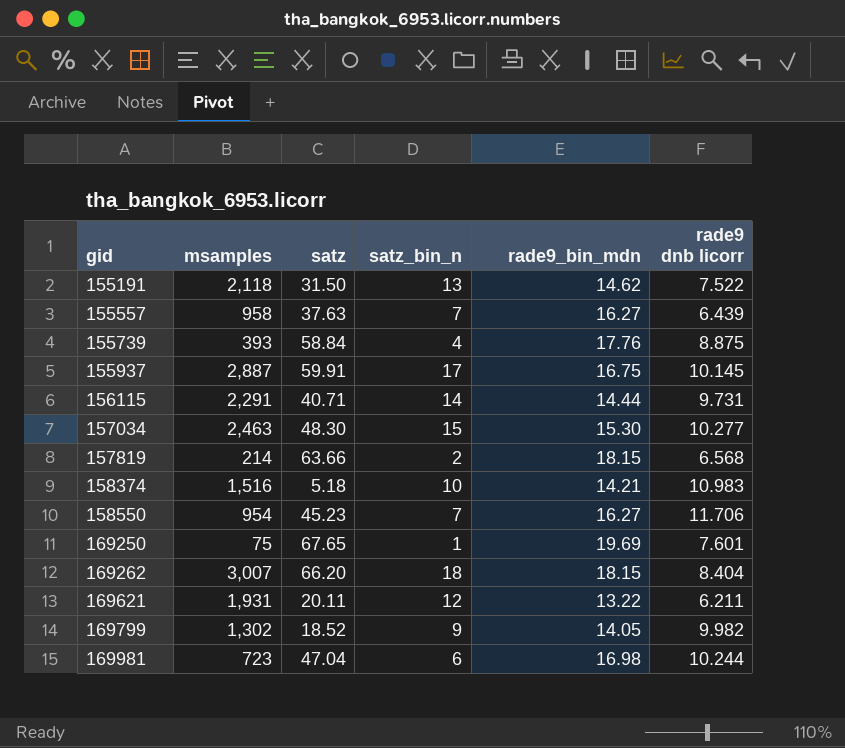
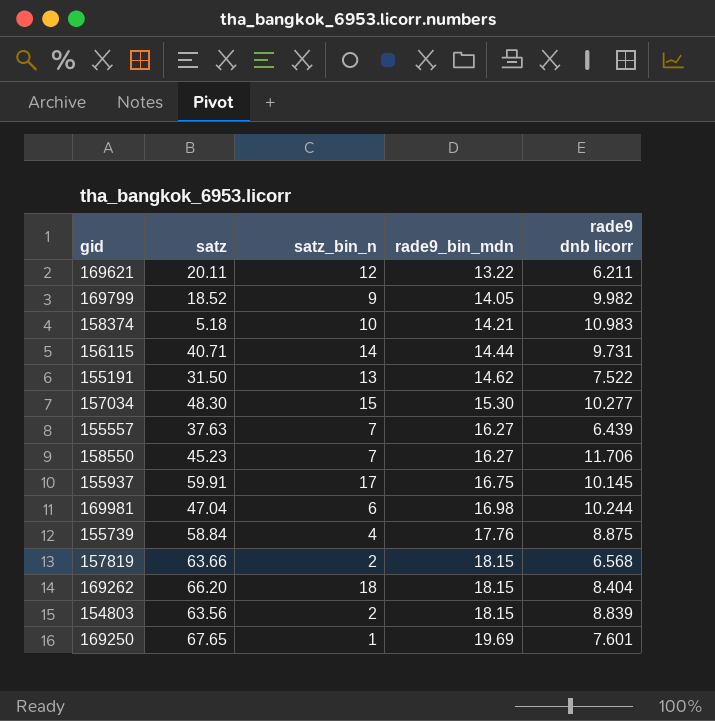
row order: gid ascending -> rade9_bin_mdn ascending
column msamples | position: 2 -> none
row 154803: none -> 63.56 | 2 | 18.15 | 8.839

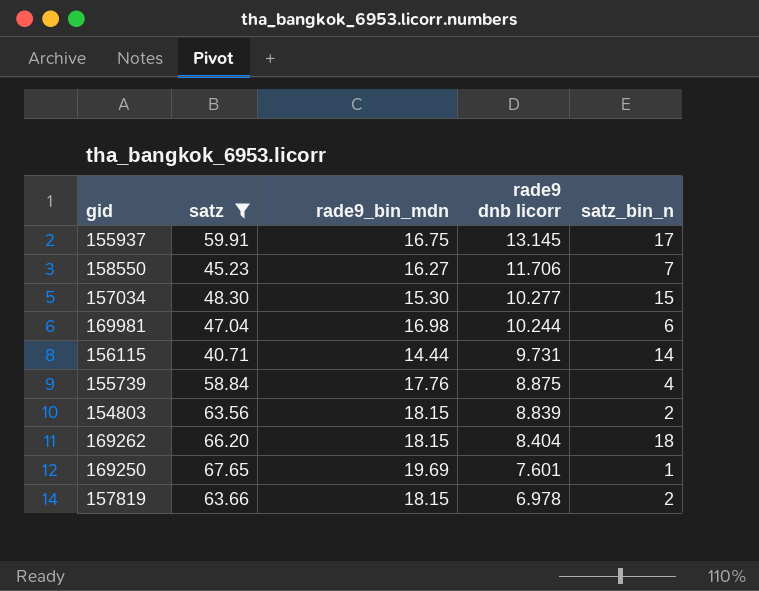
filter: none -> satz >= 40.71
row order: rade9_bin_mdn ascending -> rade9 dnb licorr descending
column satz_bin_n | position: 3 -> 5
155937 | rade9 dnb licorr: 10.145 -> 13.145
157819 | rade9 dnb licorr: 6.568 -> 6.978

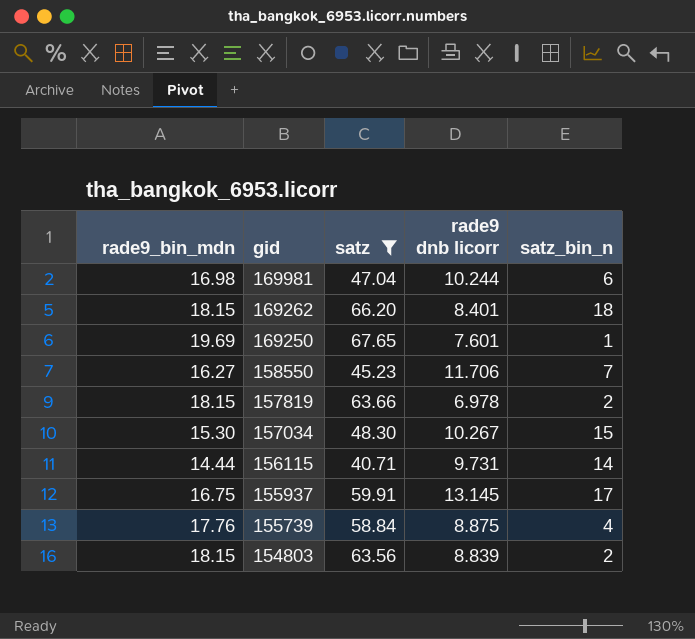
row order: rade9 dnb licorr descending -> gid descending
column rade9_bin_mdn | position: 3 -> 1
169262 | rade9 dnb licorr: 8.404 -> 8.401
157034 | rade9 dnb licorr: 10.277 -> 10.267

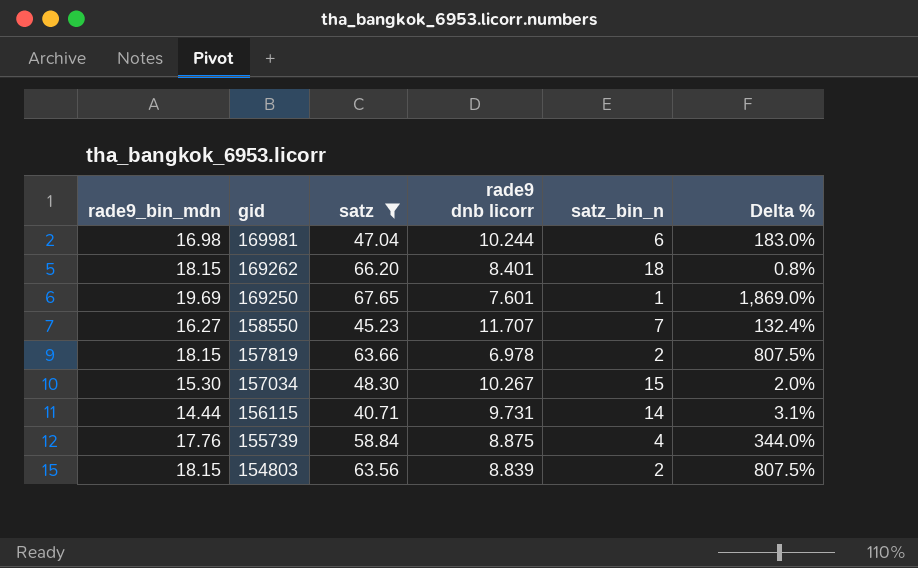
column Delta % | formula: none -> ([rade9_bin_mdn] - [satz_bin_n]) / [satz_bin_n]
row 155937: 16.75 | 59.91 | 13.145 | 17 -> none
158550 | rade9 dnb licorr: 11.706 -> 11.707

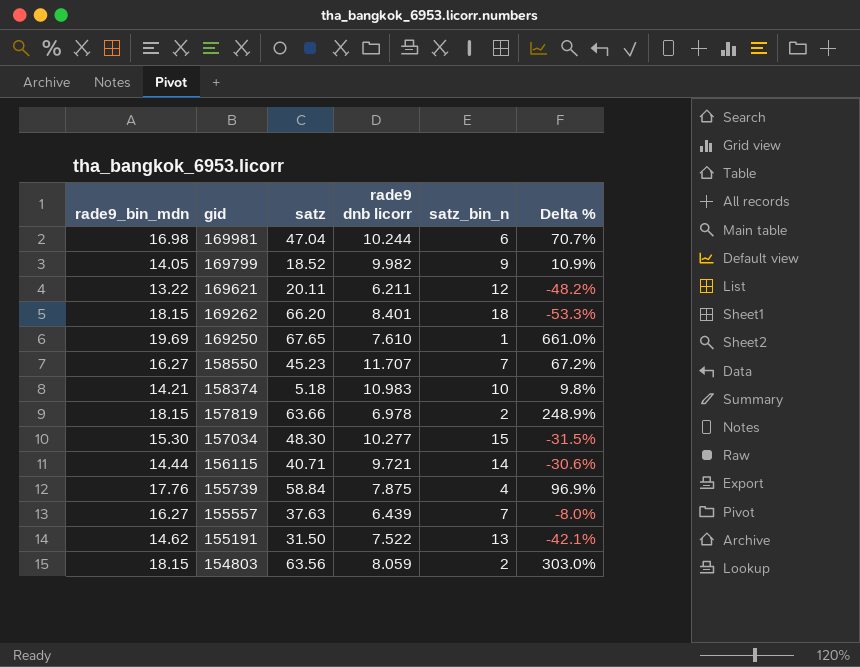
filter: satz >= 40.71 -> none
column Delta % | formula: ([rade9_bin_mdn] - [satz_bin_n]) / [satz_bin_n] -> ([rade9 dnb licorr] - [satz_bin_n]) / [satz_bin_n]
169250 | rade9 dnb licorr: 7.601 -> 7.610
157034 | rade9 dnb licorr: 10.267 -> 10.277
156115 | rade9 dnb licorr: 9.731 -> 9.721
155739 | rade9 dnb licorr: 8.875 -> 7.875
154803 | rade9 dnb licorr: 8.839 -> 8.059

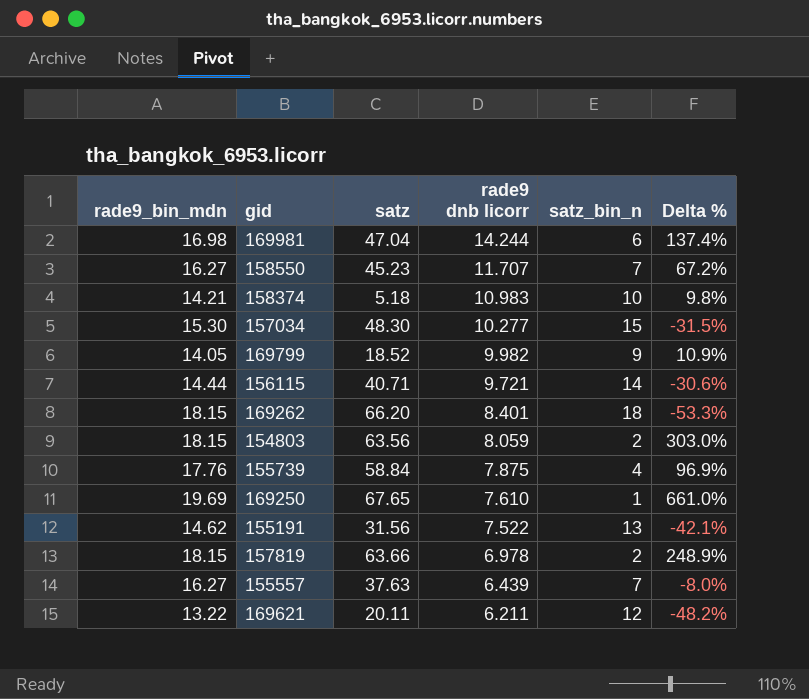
row order: gid descending -> rade9 dnb licorr descending
169981 | rade9 dnb licorr: 10.244 -> 14.244
169981 | Delta %: 70.7% -> 137.4%
155191 | satz: 31.50 -> 31.56

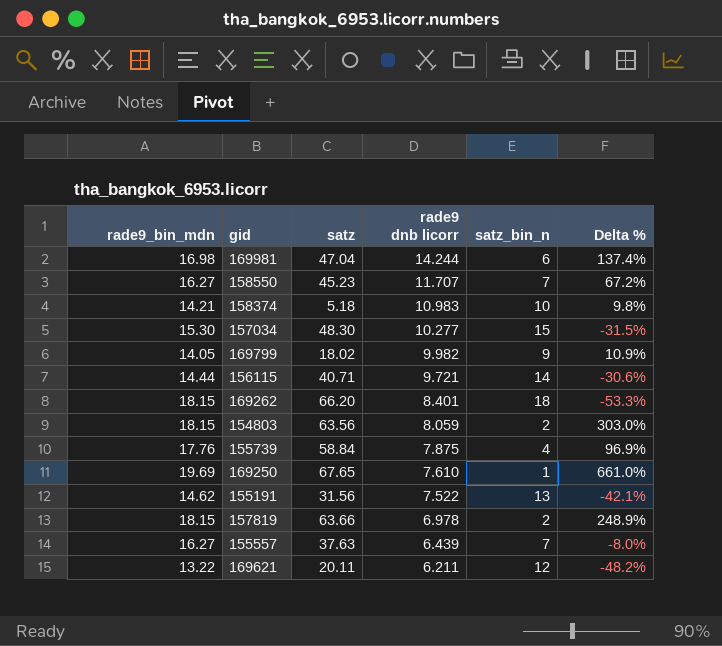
169799 | satz: 18.52 -> 18.02

